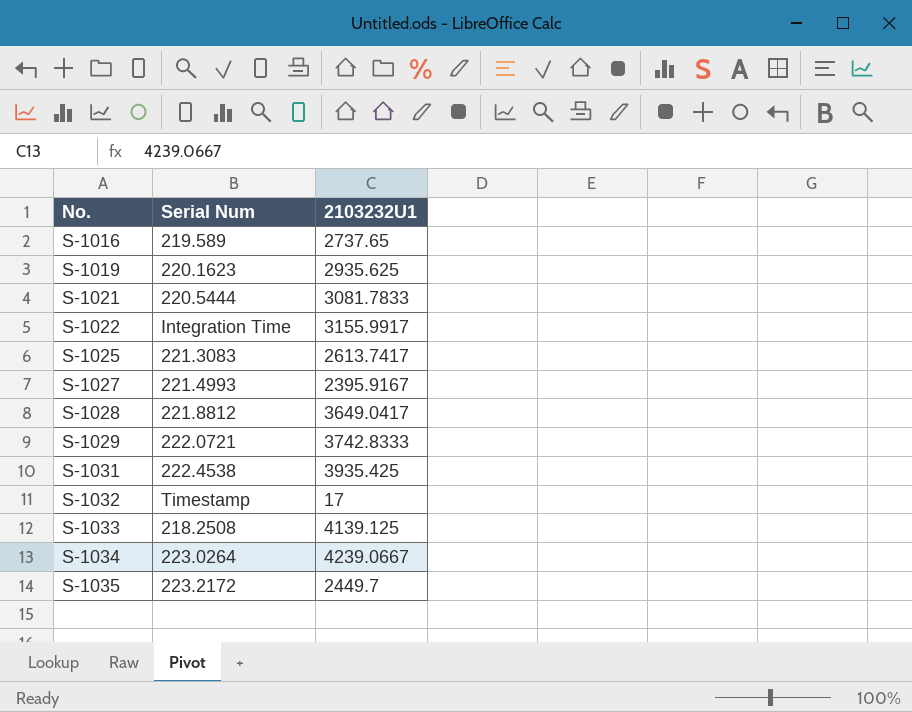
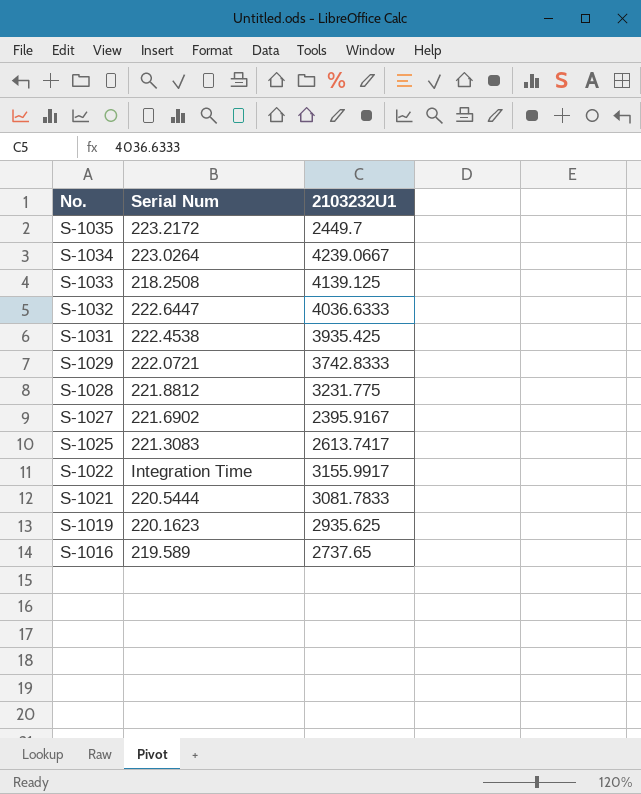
row order: No. ascending -> No. descending
S-1032 | Serial Num: Timestamp -> 222.6447
S-1032 | 2103232U1: 17 -> 4036.6333
S-1028 | 2103232U1: 3649.0417 -> 3231.775
S-1027 | Serial Num: 221.4993 -> 221.6902

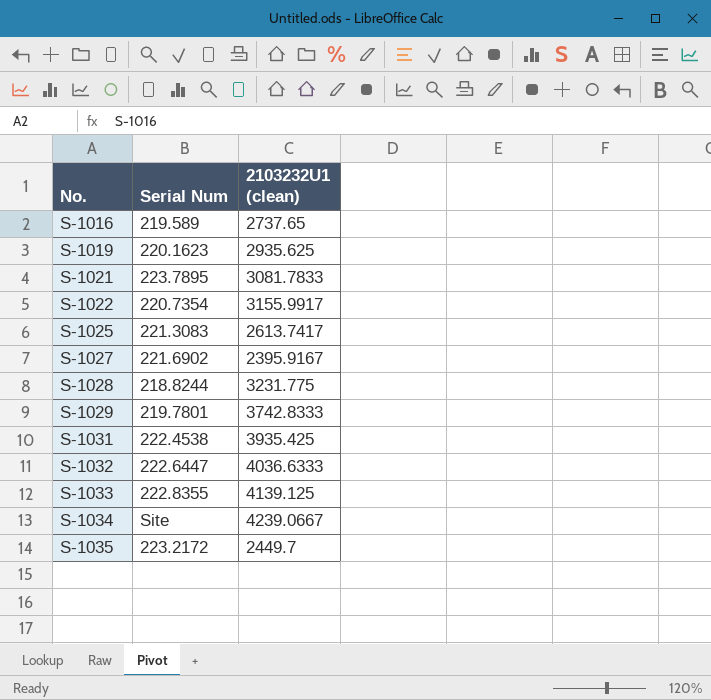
row order: No. descending -> No. ascending
column name: 2103232U1 -> 2103232U1 (clean)
S-1021 | Serial Num: 220.5444 -> 223.7895
S-1022 | Serial Num: Integration Time -> 220.7354
S-1028 | Serial Num: 221.8812 -> 218.8244
S-1029 | Serial Num: 222.0721 -> 219.7801
S-1033 | Serial Num: 218.2508 -> 222.8355
S-1034 | Serial Num: 223.0264 -> Site

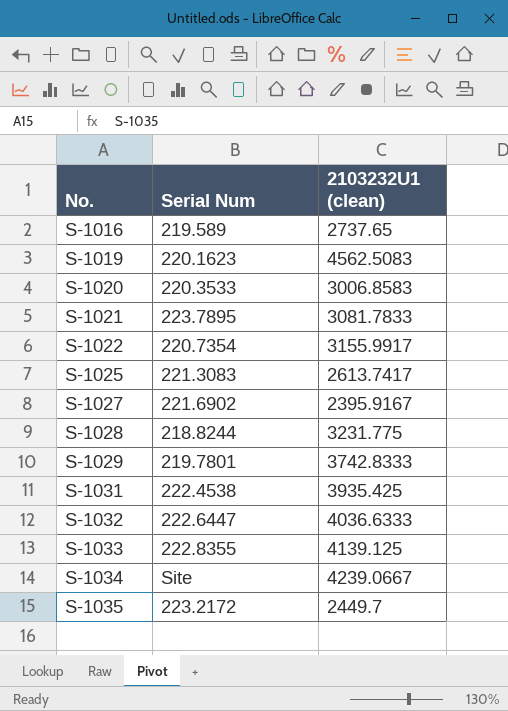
S-1019 | 2103232U1 (clean): 2935.625 -> 4562.5083
row S-1020: none -> 220.3533 | 3006.8583

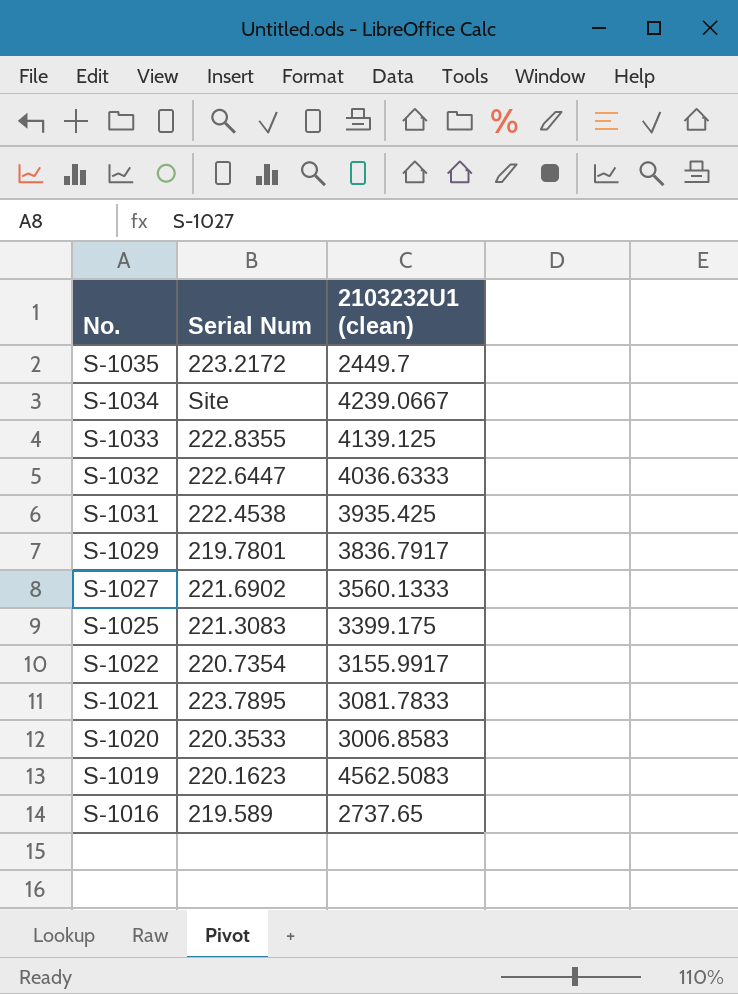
row order: No. ascending -> No. descending
row S-1028: 218.8244 | 3231.775 -> none
S-1029 | 2103232U1 (clean): 3742.8333 -> 3836.7917
S-1027 | 2103232U1 (clean): 2395.9167 -> 3560.1333
S-1025 | 2103232U1 (clean): 2613.7417 -> 3399.175

